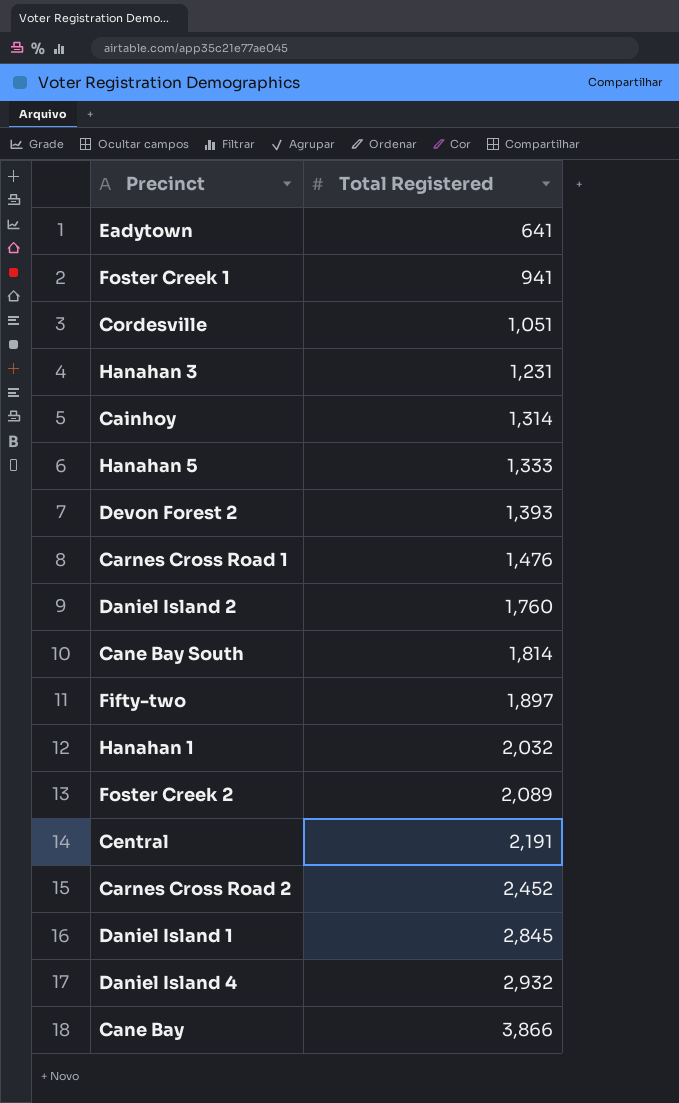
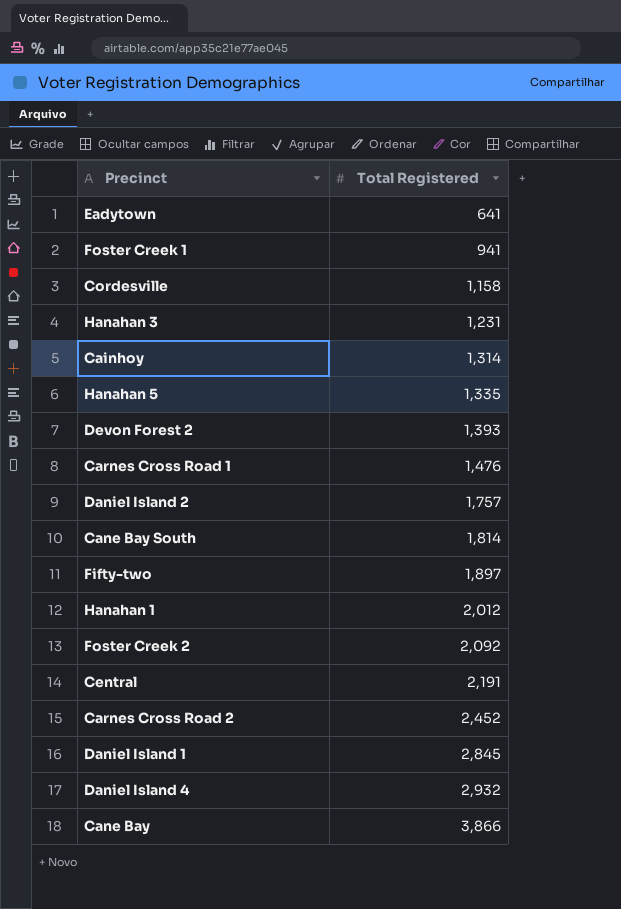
Cordesville | Total Registered: 1,051 -> 1,158
Hanahan 5 | Total Registered: 1,333 -> 1,335
Daniel Island 2 | Total Registered: 1,760 -> 1,757
Hanahan 1 | Total Registered: 2,032 -> 2,012
Foster Creek 2 | Total Registered: 2,089 -> 2,092

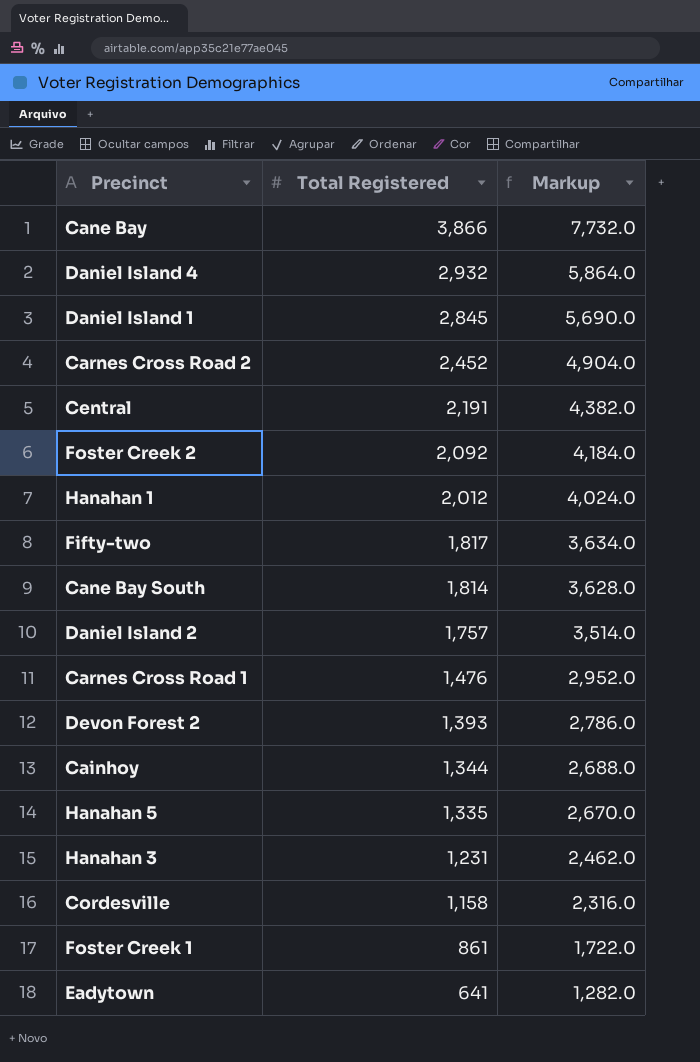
row order: Total Registered ascending -> Total Registered descending
column Markup | formula: none -> [Total Registered] * 2
Fifty-two | Total Registered: 1,897 -> 1,817
Cainhoy | Total Registered: 1,314 -> 1,344
Foster Creek 1 | Total Registered: 941 -> 861

